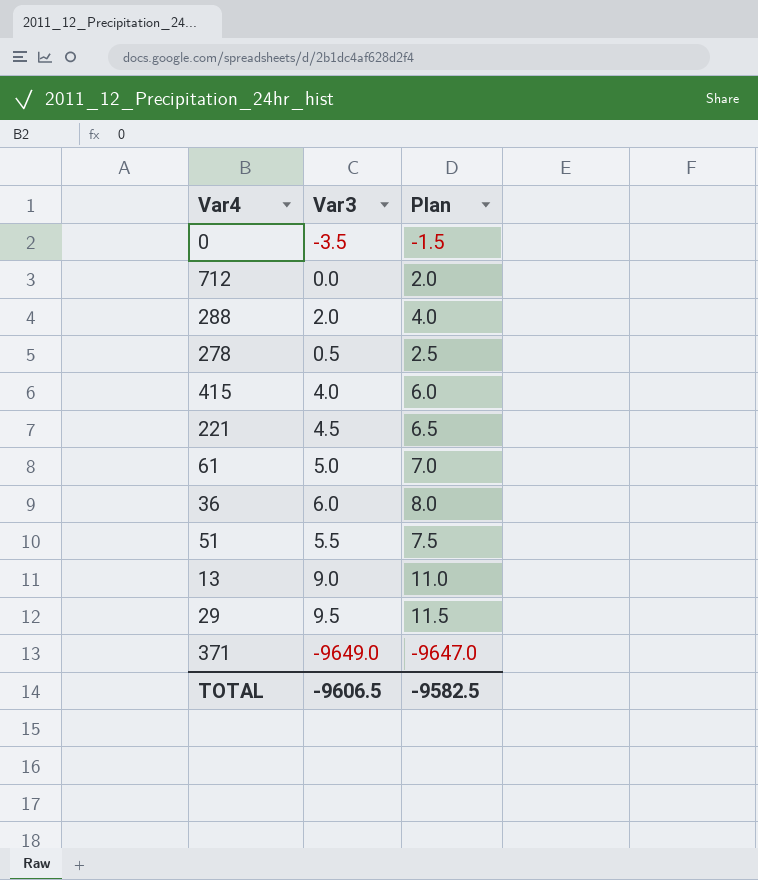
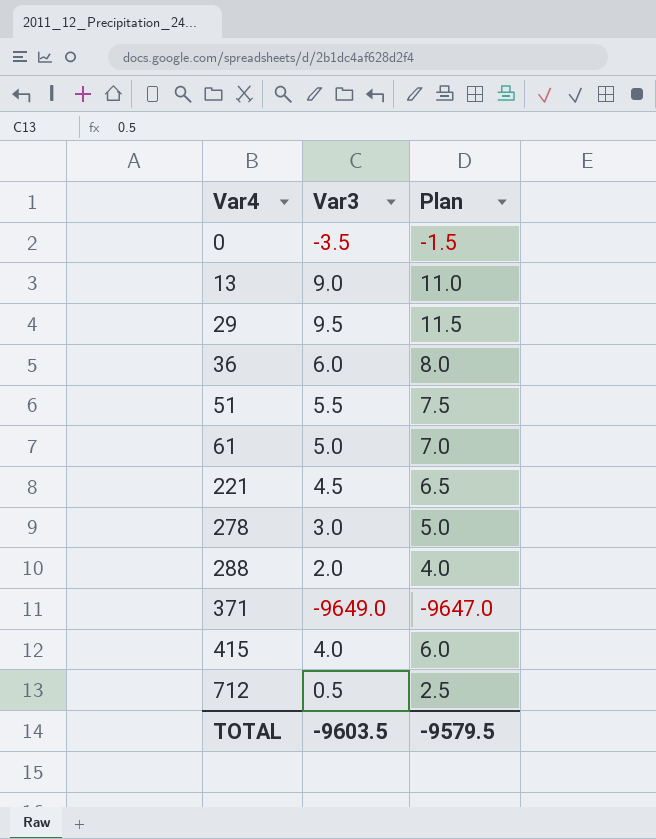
row order: none -> Var4 ascending
278 | Var3: 0.5 -> 3.0
278 | Plan: 2.5 -> 5.0
712 | Var3: 0.0 -> 0.5
712 | Plan: 2.0 -> 2.5
TOTAL | Var3: -9606.5 -> -9603.5
TOTAL | Plan: -9582.5 -> -9579.5

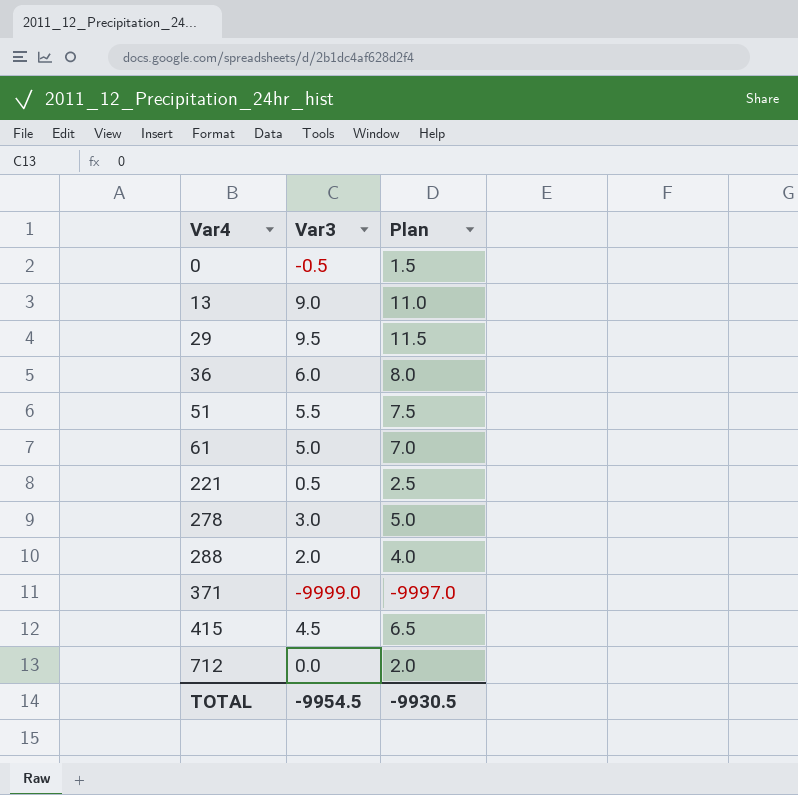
0 | Var3: -3.5 -> -0.5
0 | Plan: -1.5 -> 1.5
221 | Var3: 4.5 -> 0.5
221 | Plan: 6.5 -> 2.5
371 | Var3: -9649.0 -> -9999.0
371 | Plan: -9647.0 -> -9997.0
415 | Var3: 4.0 -> 4.5
415 | Plan: 6.0 -> 6.5
712 | Var3: 0.5 -> 0.0
712 | Plan: 2.5 -> 2.0
TOTAL | Var3: -9603.5 -> -9954.5
TOTAL | Plan: -9579.5 -> -9930.5

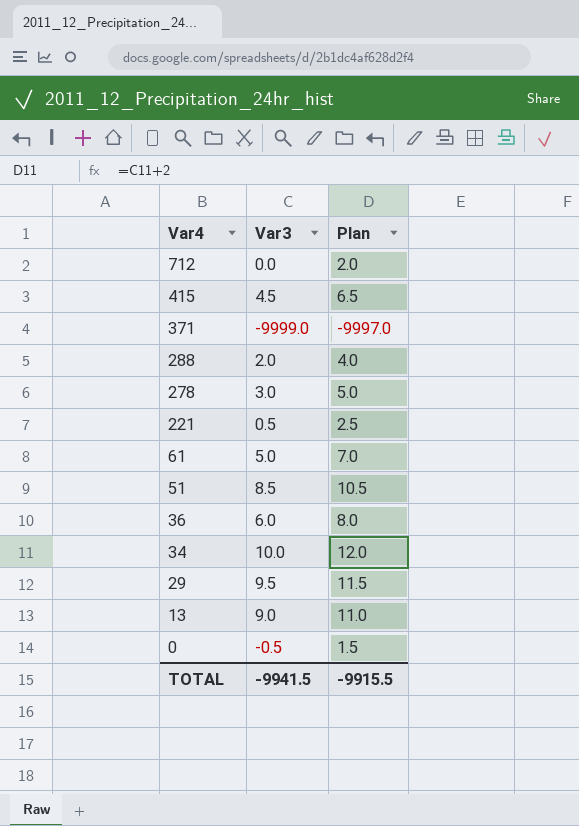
row order: Var4 ascending -> Var4 descending
51 | Var3: 5.5 -> 8.5
51 | Plan: 7.5 -> 10.5
row 34: none -> 10.0 | 12.0
TOTAL | Var3: -9954.5 -> -9941.5
TOTAL | Plan: -9930.5 -> -9915.5

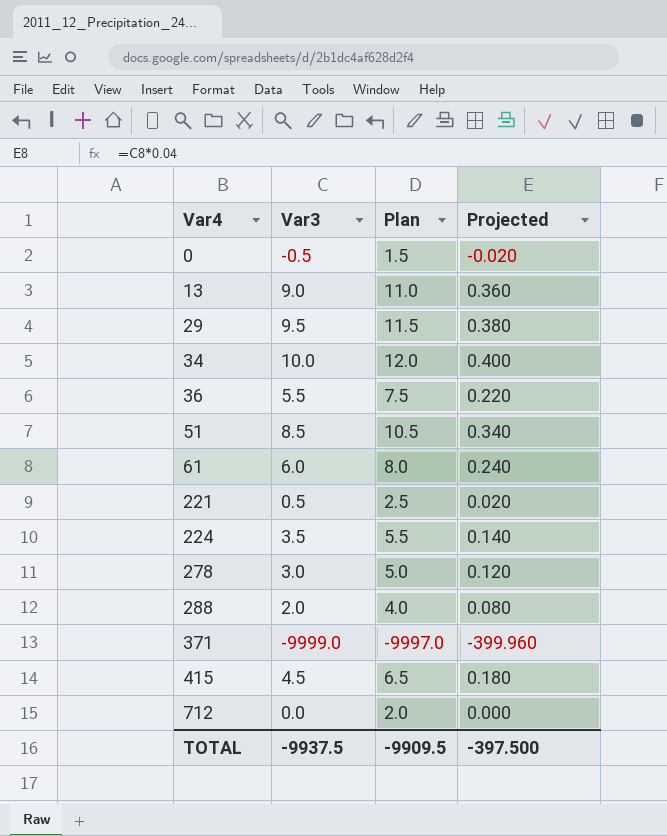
row order: Var4 descending -> Var4 ascending
column Projected | formula: none -> [Var3] * 0.04
36 | Var3: 6.0 -> 5.5
36 | Plan: 8.0 -> 7.5
61 | Var3: 5.0 -> 6.0
61 | Plan: 7.0 -> 8.0
row 224: none -> 3.5 | 5.5 | 0.140
TOTAL | Var3: -9941.5 -> -9937.5
TOTAL | Plan: -9915.5 -> -9909.5

